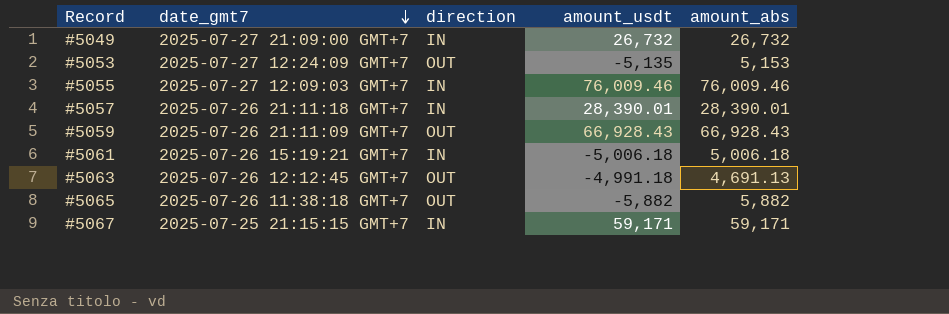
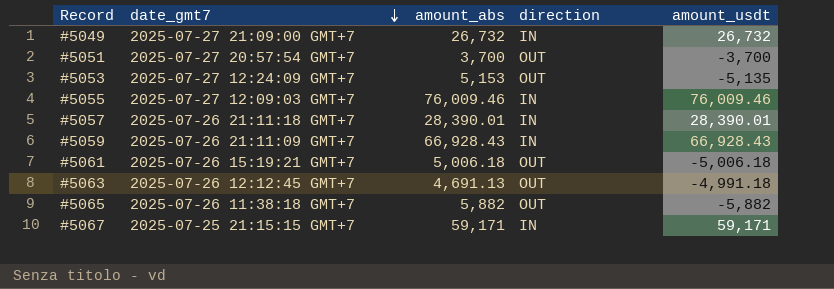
column amount_abs | position: 5 -> 3
row #5051: none -> 2025-07-27 20:57:54 GMT+7 | 3,700 | OUT | -3,700
#5059 | direction: OUT -> IN
#5061 | direction: IN -> OUT

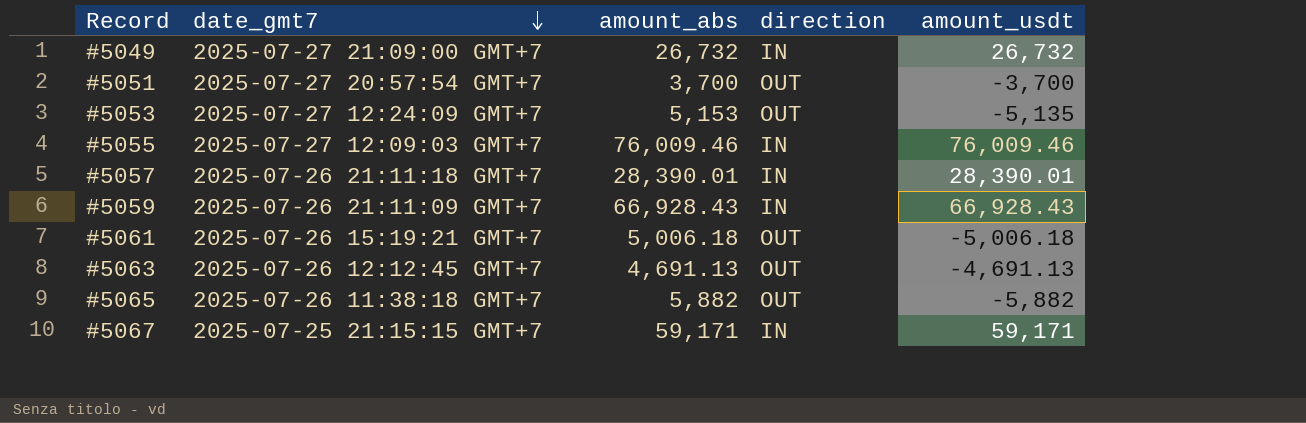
#5063 | amount_usdt: -4,991.18 -> -4,691.13

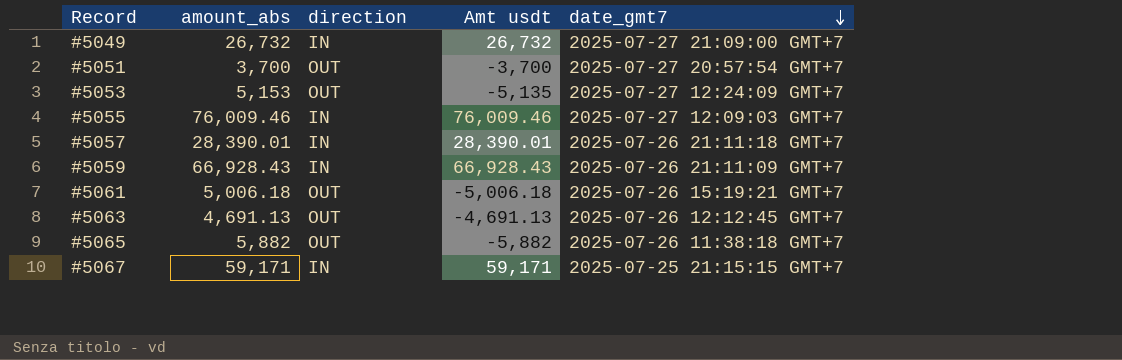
column name: amount_usdt -> Amt usdt
column date_gmt7 | position: 2 -> 5

